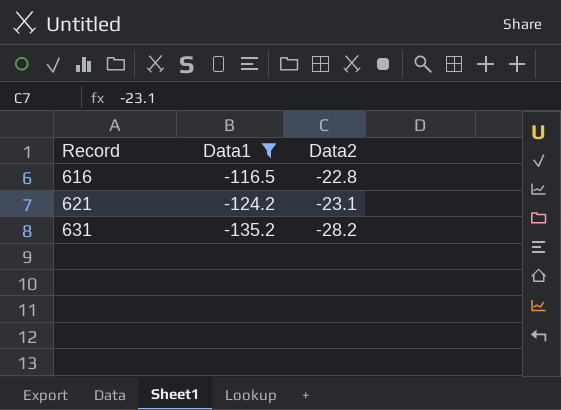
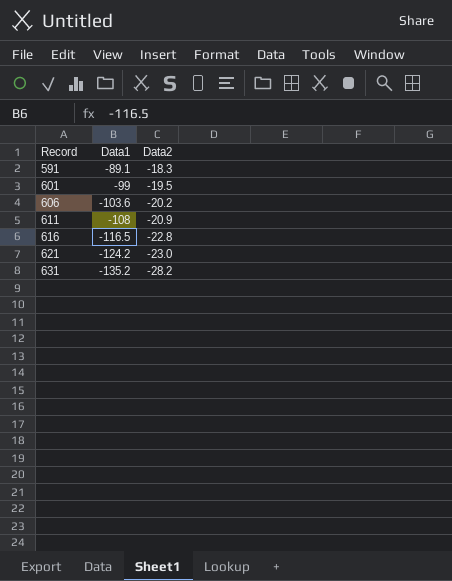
filter: Data1 <= -116.5 -> none
621 | Data2: -23.1 -> -23.0

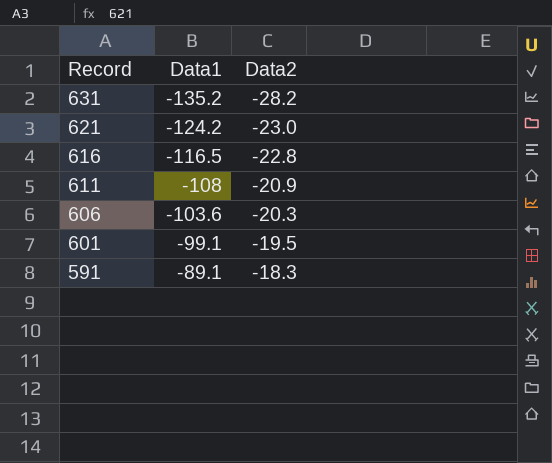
row order: Record ascending -> Record descending
606 | Data2: -20.2 -> -20.3
601 | Data1: -99 -> -99.1

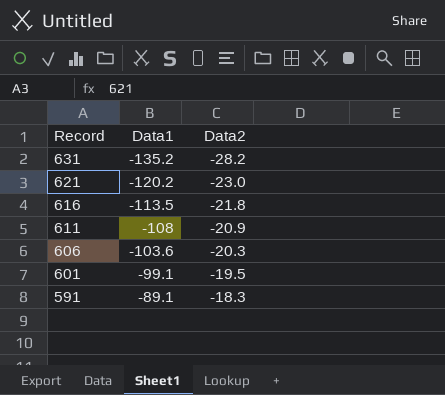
621 | Data1: -124.2 -> -120.2
616 | Data1: -116.5 -> -113.5
616 | Data2: -22.8 -> -21.8

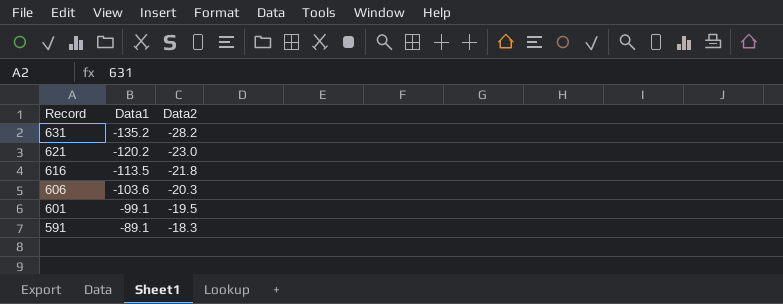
row 611: -108 | -20.9 -> none

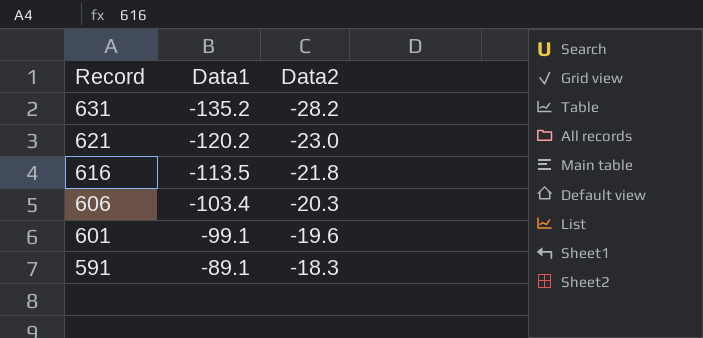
606 | Data1: -103.6 -> -103.4
601 | Data2: -19.5 -> -19.6

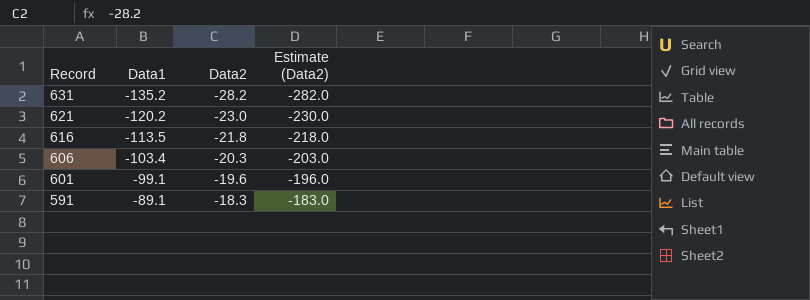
column Estimate (Data2) | formula: none -> [Data2] * 10

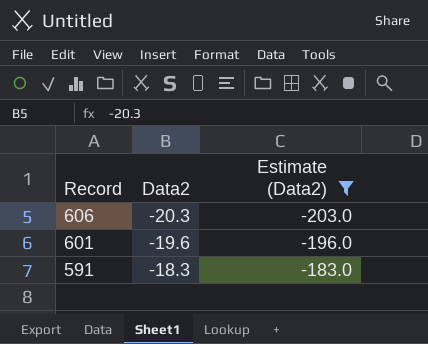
filter: none -> Estimate (Data2) >= -203.0
column Data1 | position: 2 -> none

